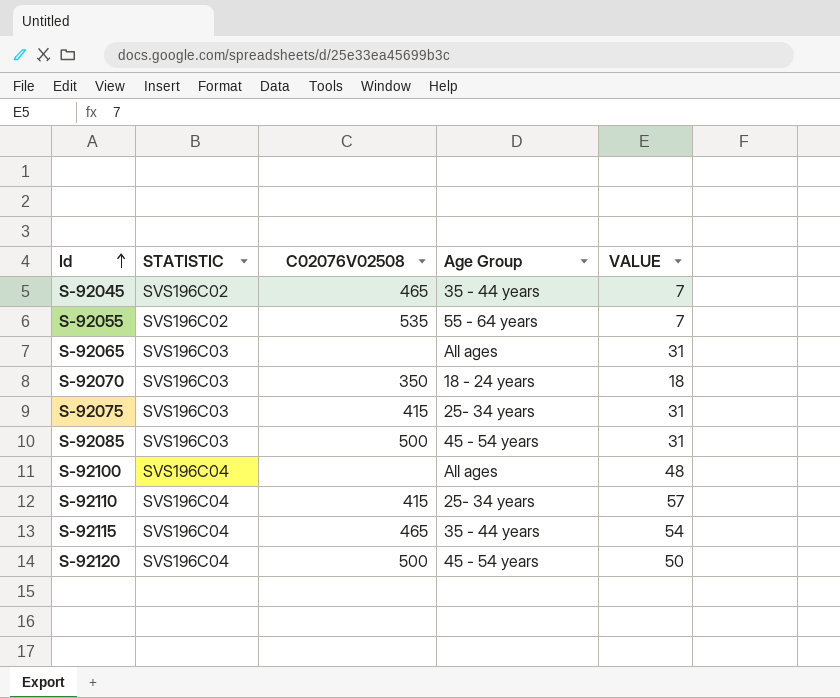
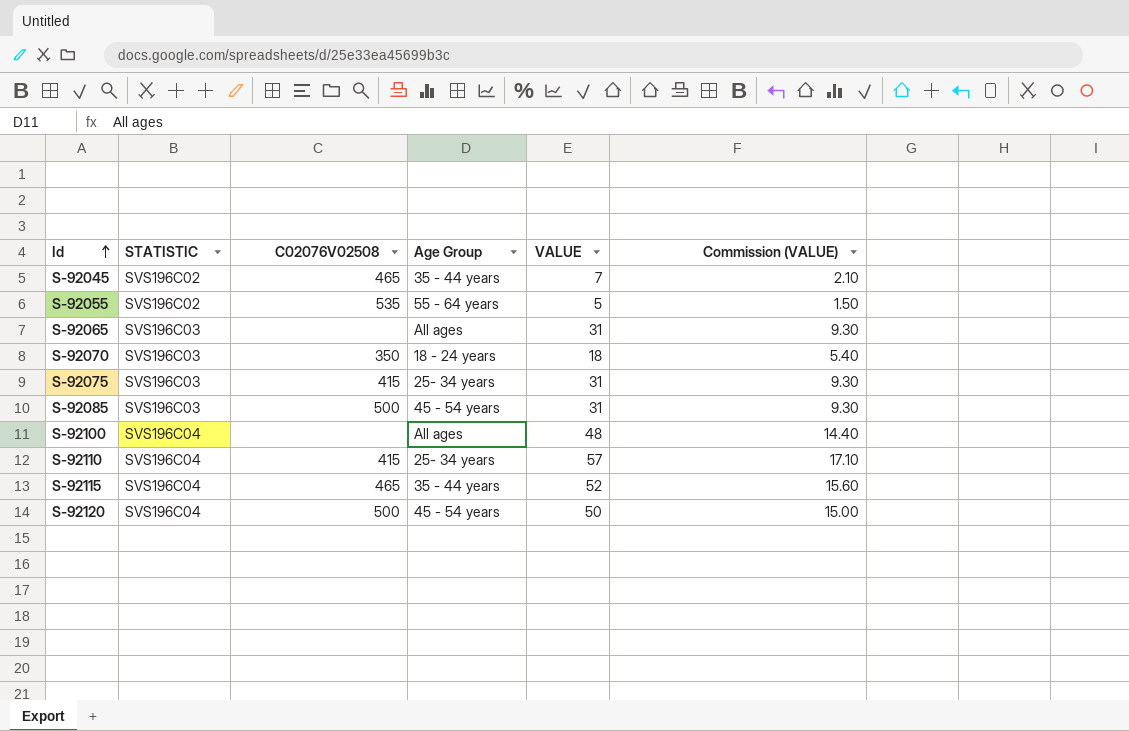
column Commission (VALUE) | formula: none -> [VALUE] * 0.3
S-92055 | VALUE: 7 -> 5
S-92115 | VALUE: 54 -> 52

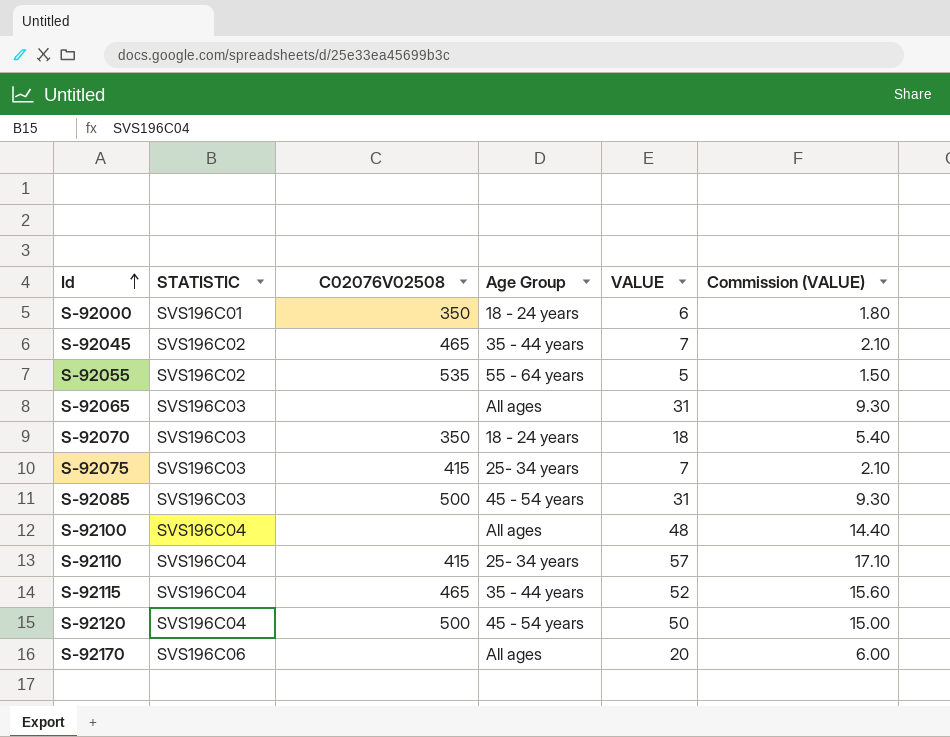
row S-92000: none -> SVS196C01 | 350 | 18 - 24 years | 6 | 1.80
S-92075 | VALUE: 31 -> 7
S-92075 | Commission (VALUE): 9.30 -> 2.10
row S-92170: none -> SVS196C06 | none | All ages | 20 | 6.00

